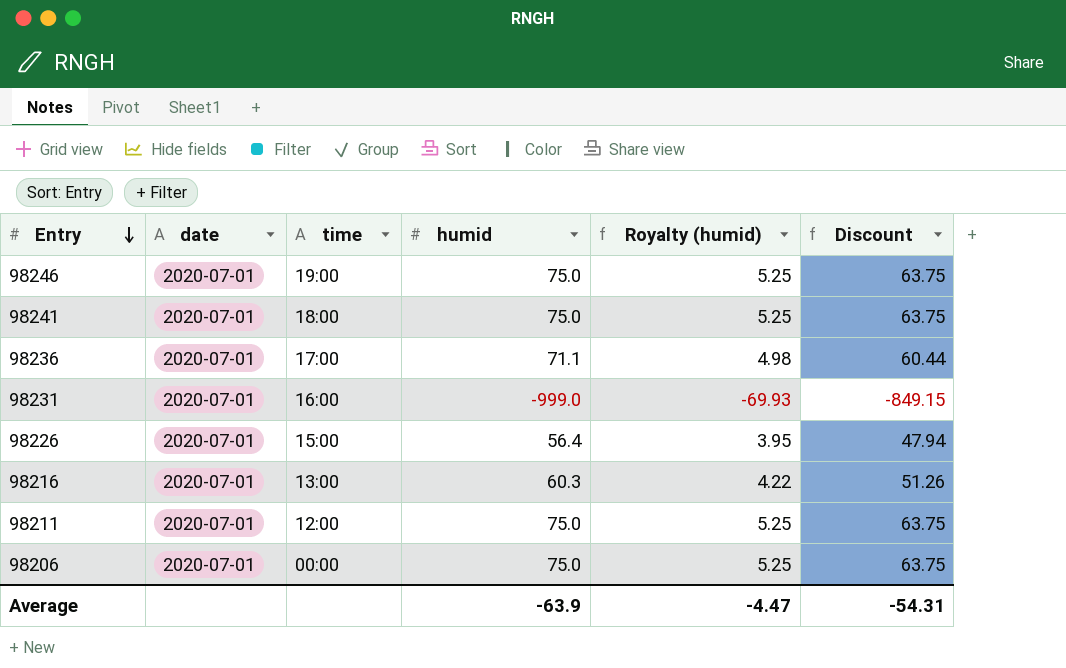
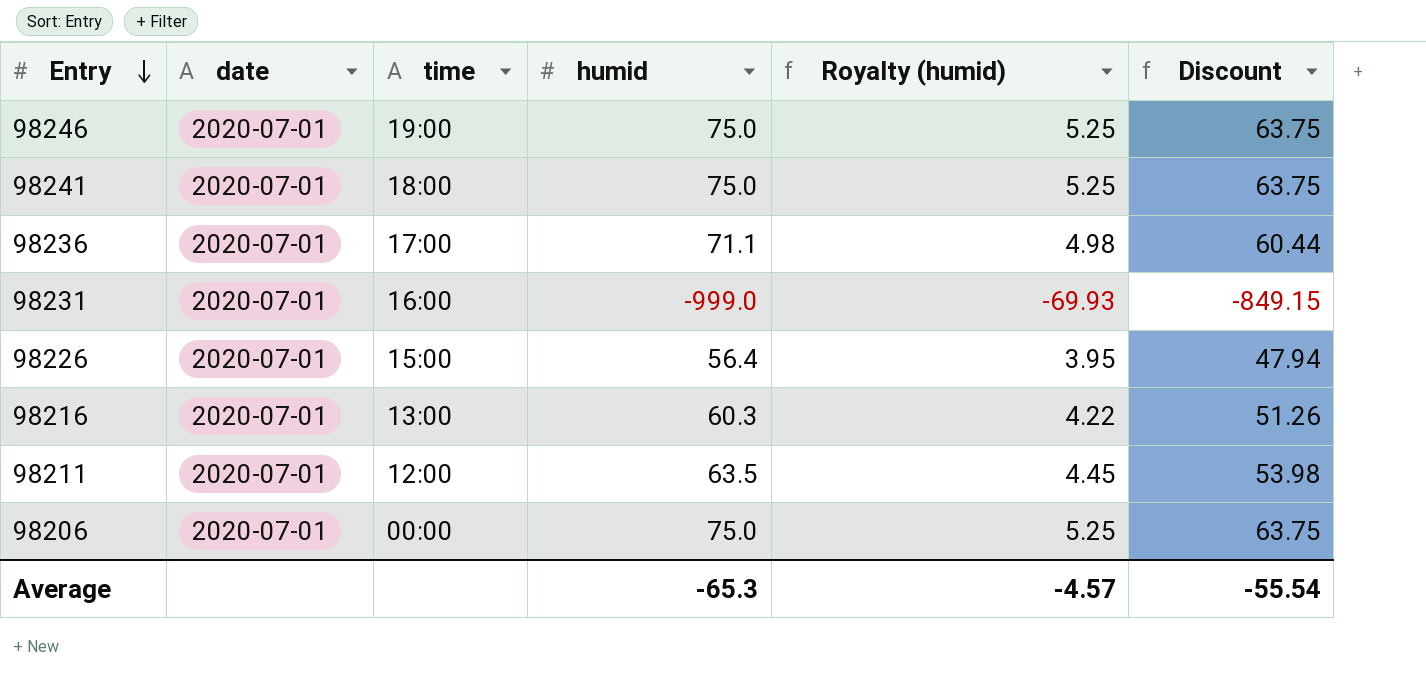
98211 | humid: 75.0 -> 63.5
98211 | Royalty (humid): 5.25 -> 4.45
98211 | Discount: 63.75 -> 53.98
Average | humid: -63.9 -> -65.3
Average | Royalty (humid): -4.47 -> -4.57
Average | Discount: -54.31 -> -55.54

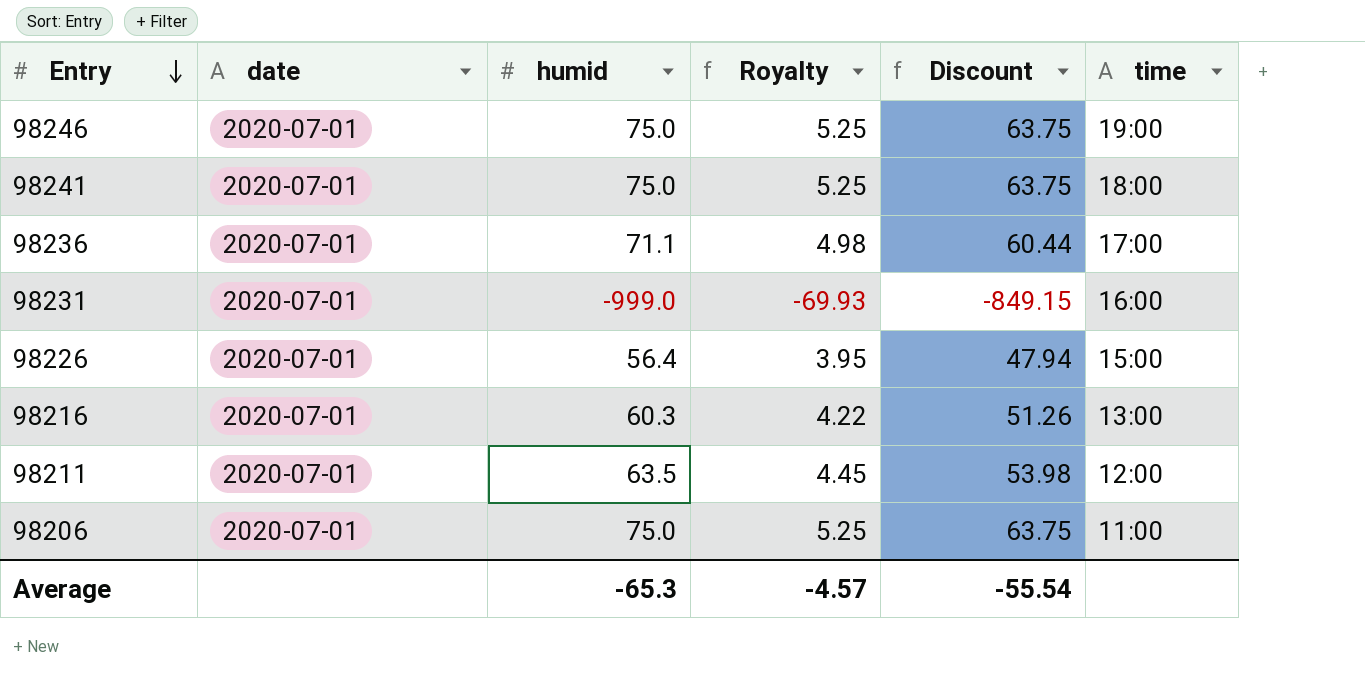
column name: Royalty (humid) -> Royalty
column time | position: 3 -> 6
98206 | time: 00:00 -> 11:00

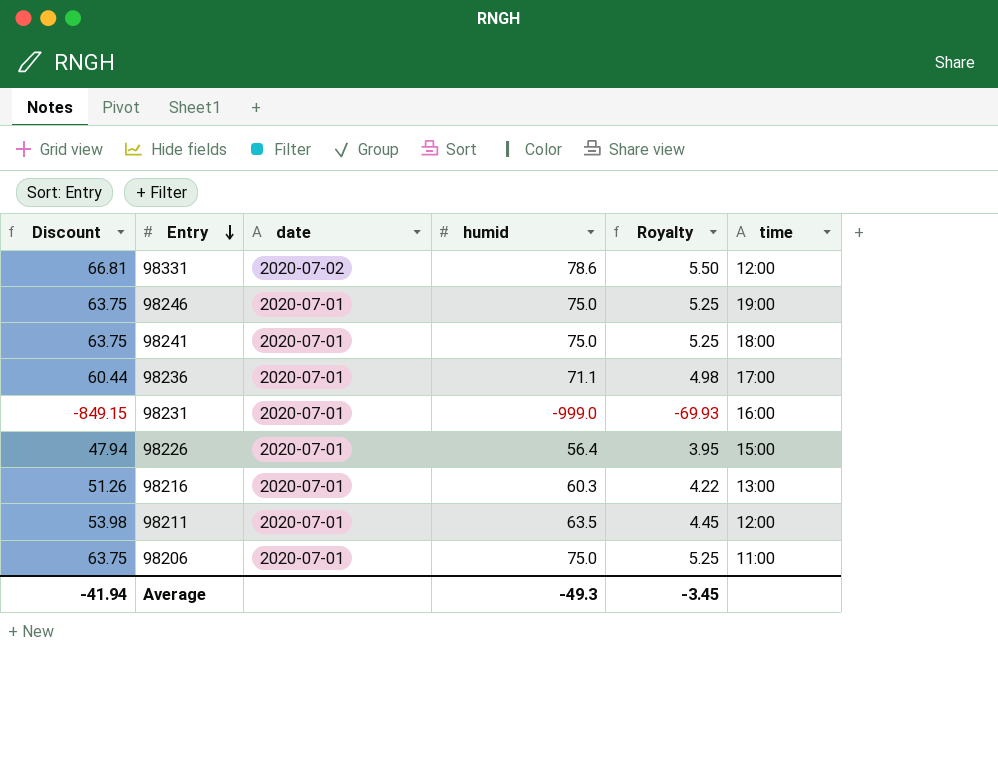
column Discount | position: 5 -> 1
row 98331: none -> 66.81 | 2020-07-02 | 78.6 | 5.50 | 12:00
Average | Discount: -55.54 -> -41.94
Average | humid: -65.3 -> -49.3
Average | Royalty: -4.57 -> -3.45

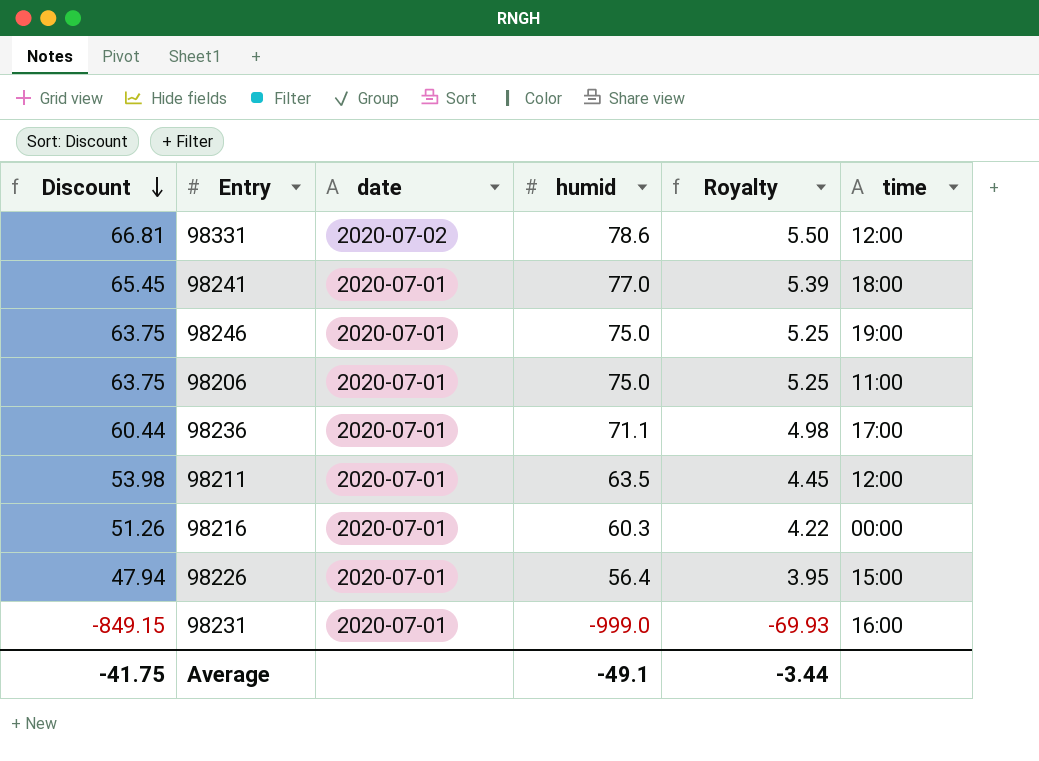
row order: Entry descending -> Discount descending
98241 | Discount: 63.75 -> 65.45
98241 | humid: 75.0 -> 77.0
98241 | Royalty: 5.25 -> 5.39
98216 | time: 13:00 -> 00:00
Average | Discount: -41.94 -> -41.75
Average | humid: -49.3 -> -49.1
Average | Royalty: -3.45 -> -3.44

